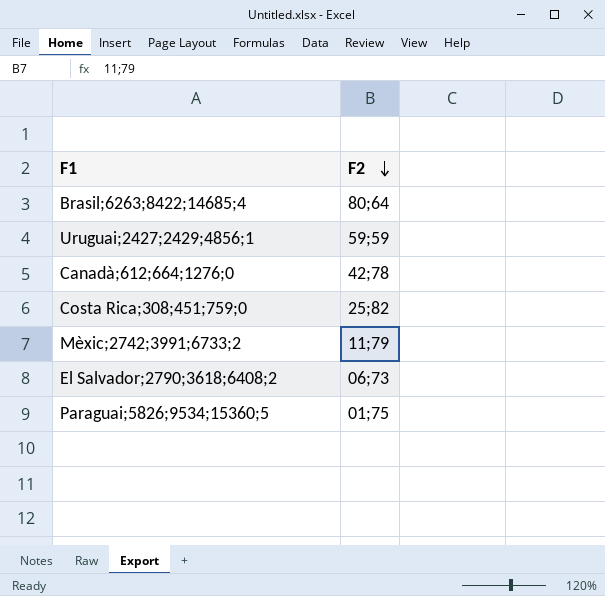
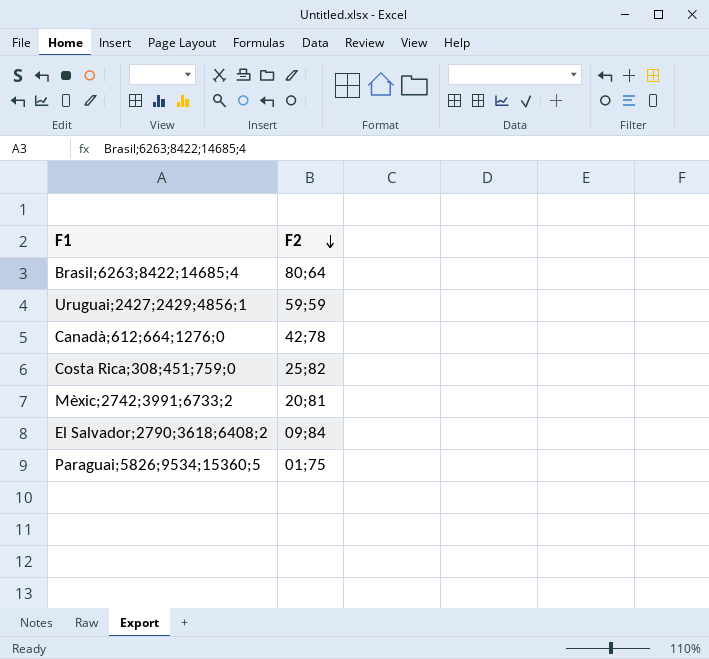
Mèxic;2742;3991;6733;2 | F2: 11;79 -> 20;81
El Salvador;2790;3618;6408;2 | F2: 06;73 -> 09;84

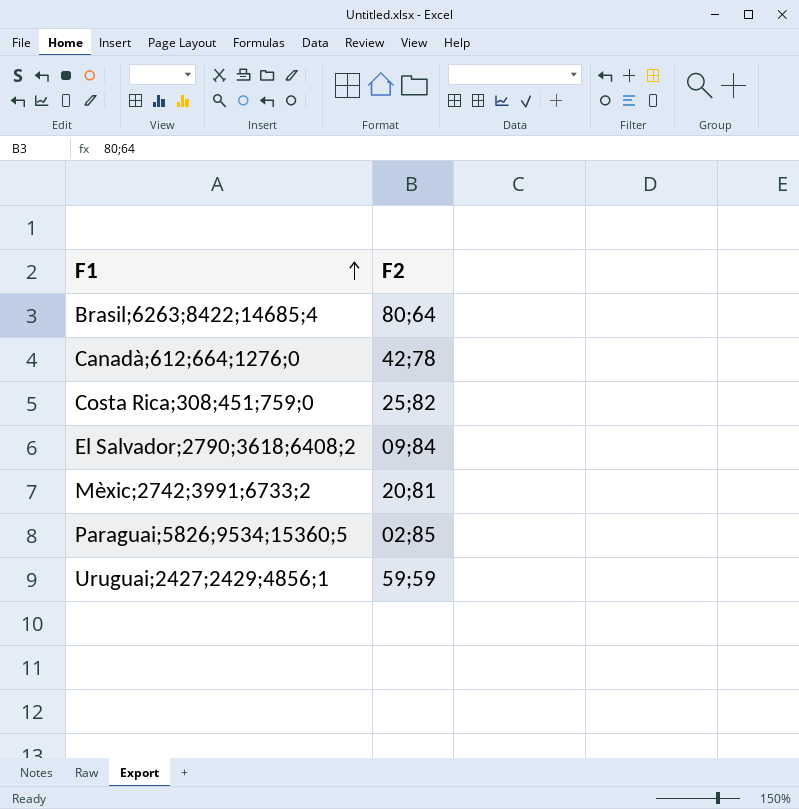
row order: F2 descending -> F1 ascending
Paraguai;5826;9534;15360;5 | F2: 01;75 -> 02;85

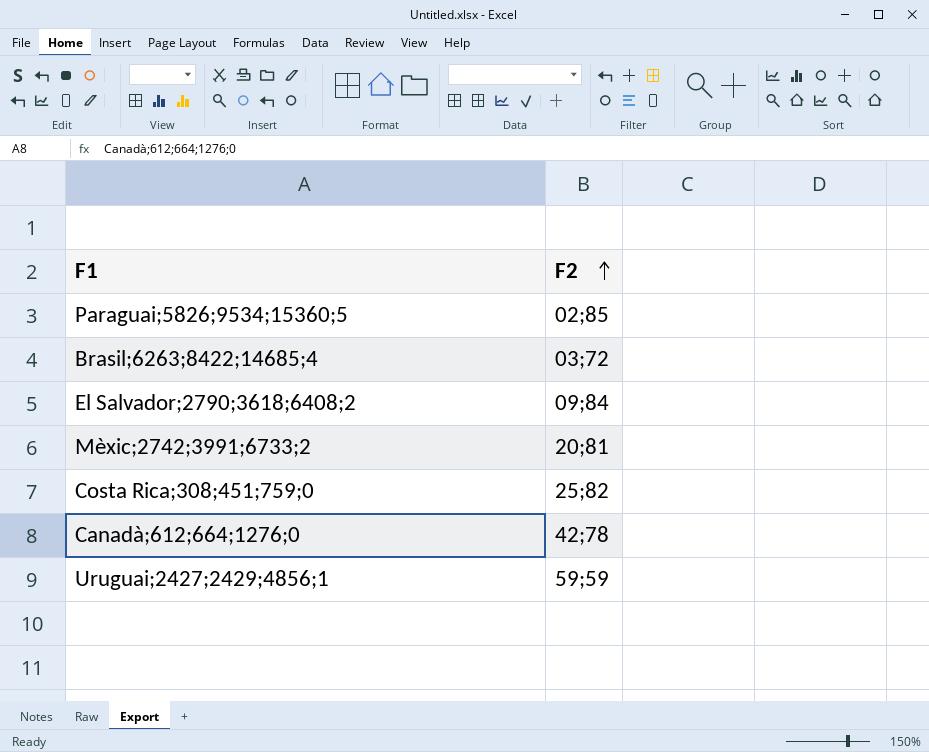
row order: F1 ascending -> F2 ascending
Brasil;6263;8422;14685;4 | F2: 80;64 -> 03;72

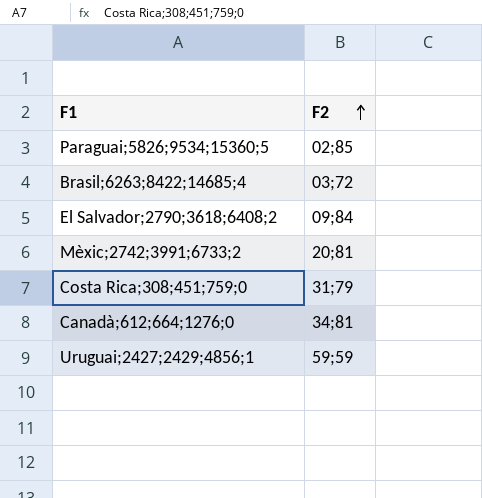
Costa Rica;308;451;759;0 | F2: 25;82 -> 31;79
Canadà;612;664;1276;0 | F2: 42;78 -> 34;81

